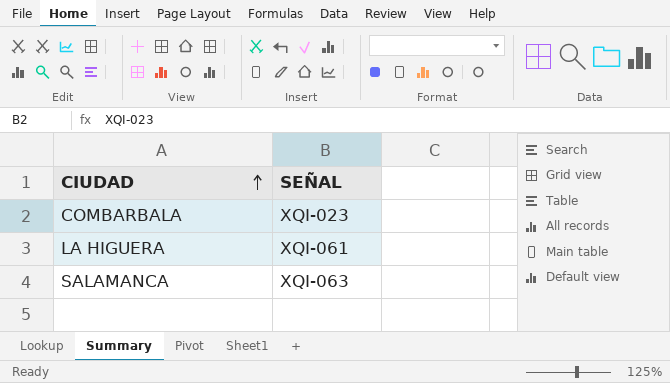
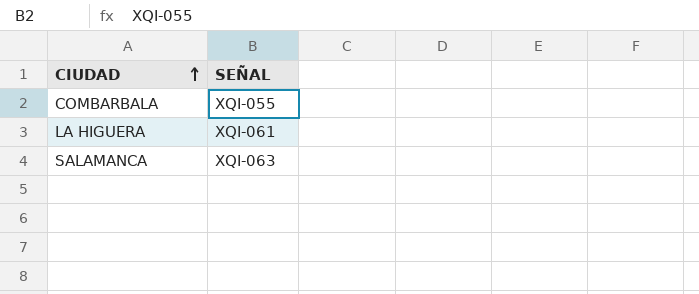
COMBARBALA | SEÑAL: XQI-023 -> XQI-055

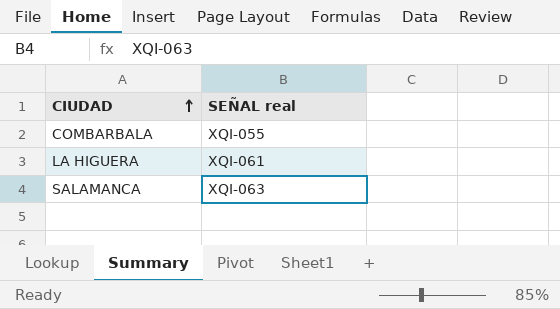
column name: SEÑAL -> SEÑAL real

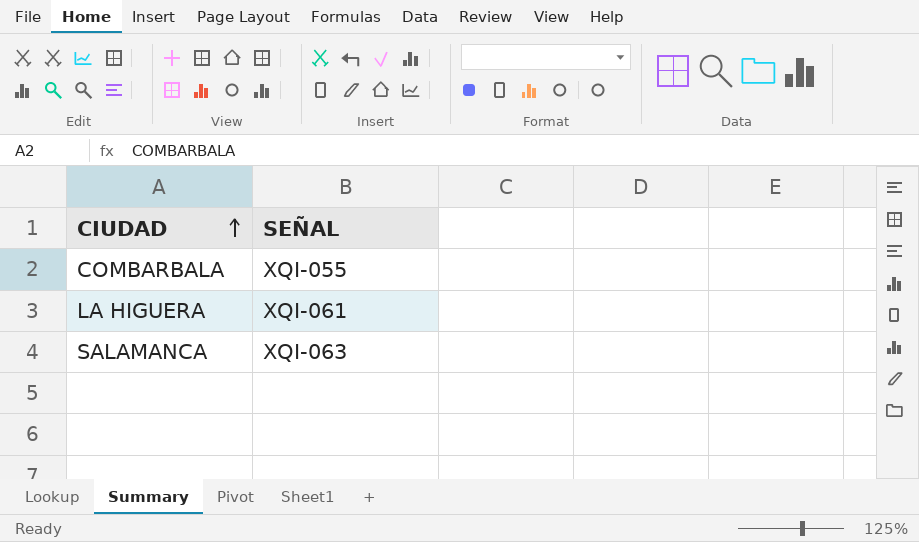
column name: SEÑAL real -> SEÑAL

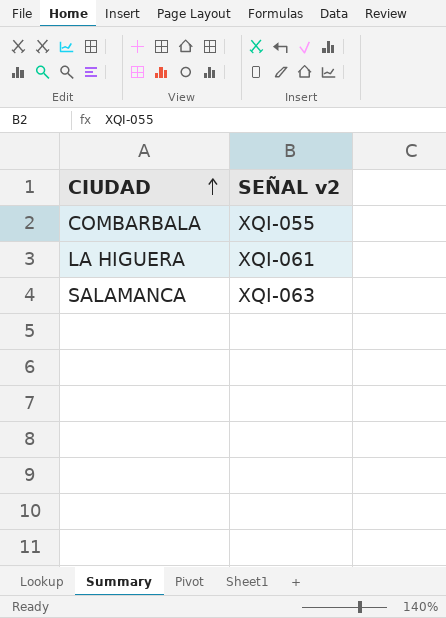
column name: SEÑAL -> SEÑAL v2

